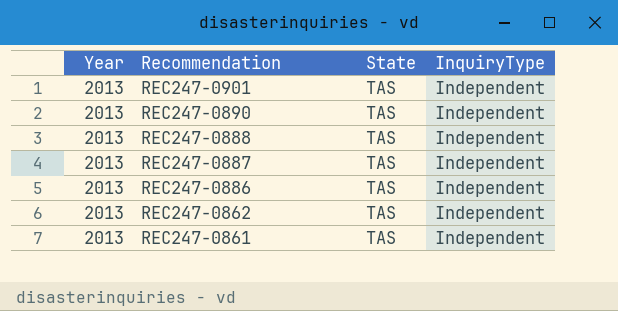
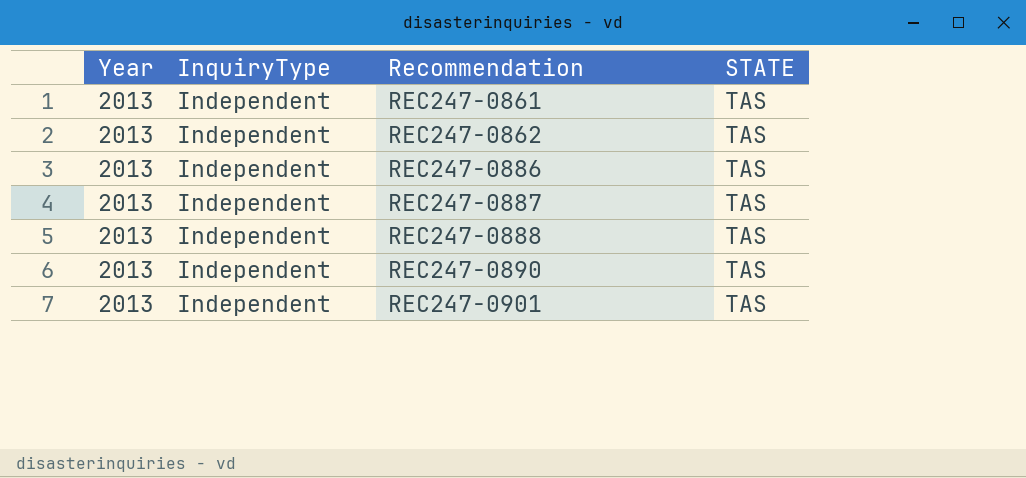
row order: Recommendation descending -> Recommendation ascending
column InquiryType | position: 4 -> 2
column name: State -> STATE

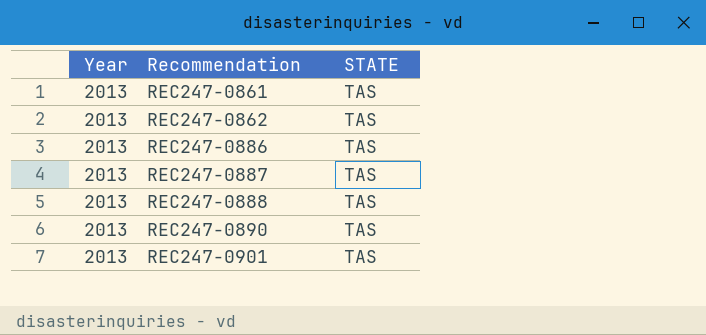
column InquiryType | position: 2 -> none

